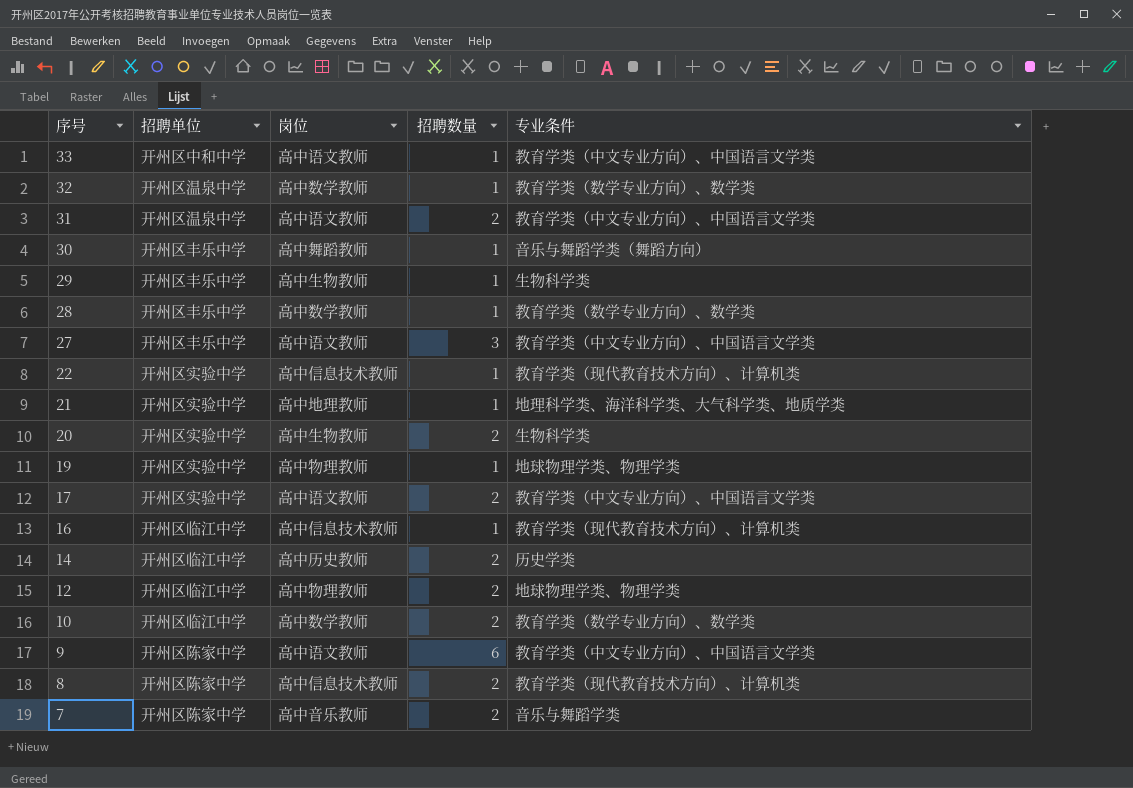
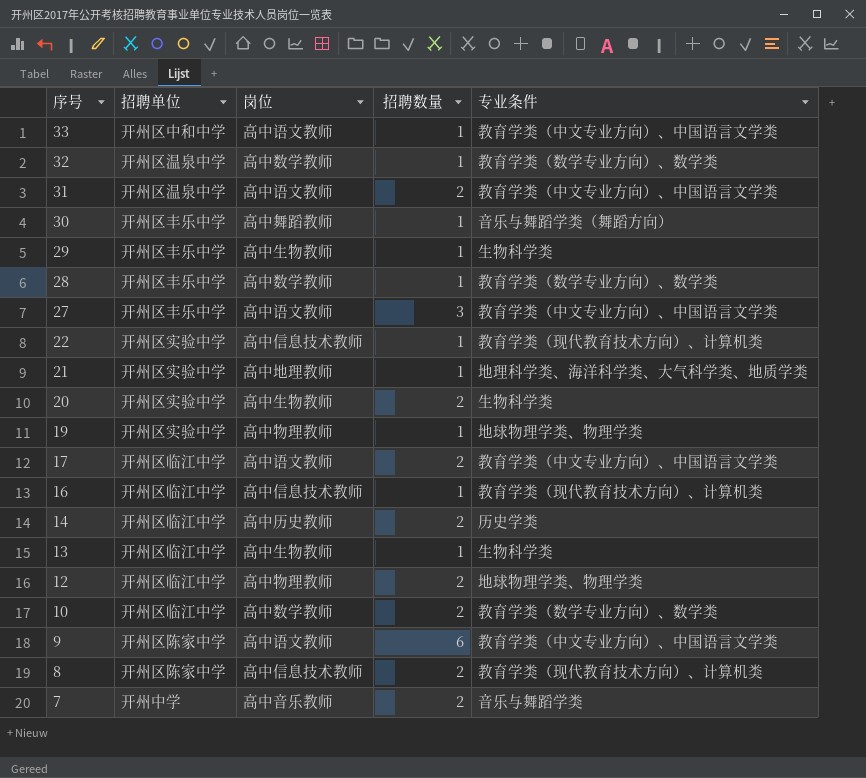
17 | 招聘单位: 开州区实验中学 -> 开州区临江中学
row 13: none -> 开州区临江中学 | 高中生物教师 | 1 | 生物科学类
7 | 招聘单位: 开州区陈家中学 -> 开州中学

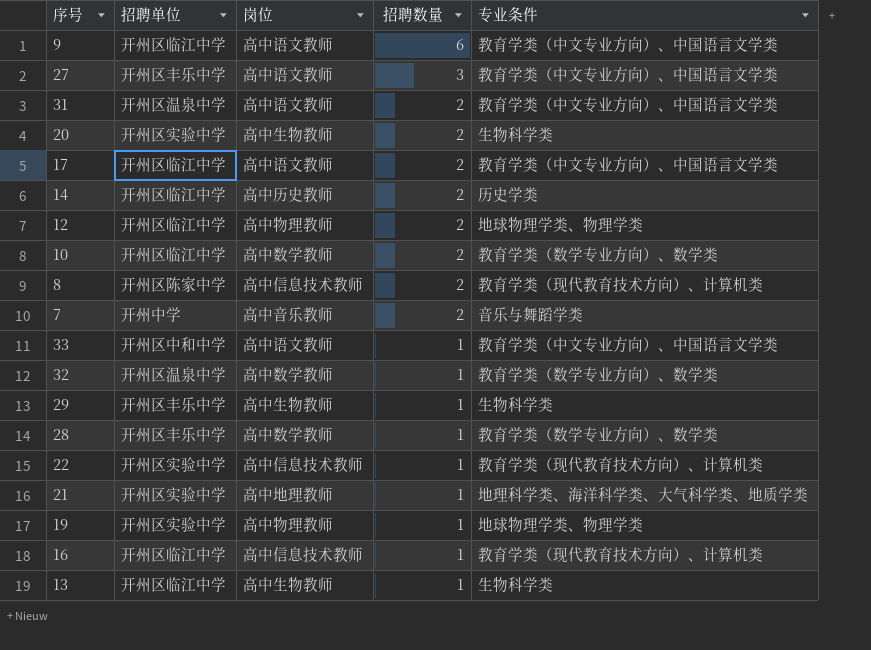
row order: 序号 descending -> 招聘数量 descending
row 30: 开州区丰乐中学 | 高中舞蹈教师 | 1 | 音乐与舞蹈学类（舞蹈方向） -> none
9 | 招聘单位: 开州区陈家中学 -> 开州区临江中学

